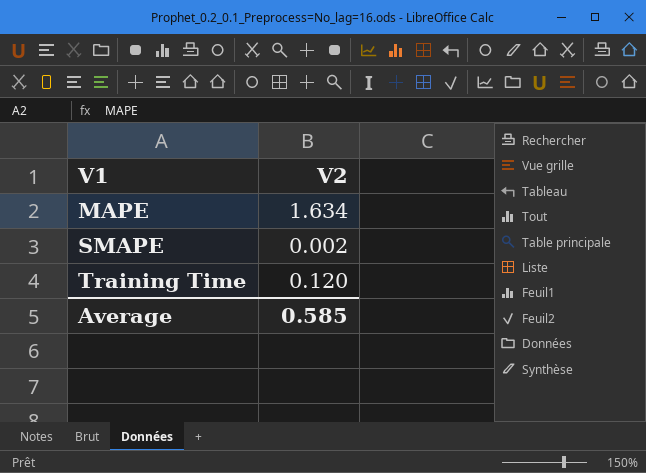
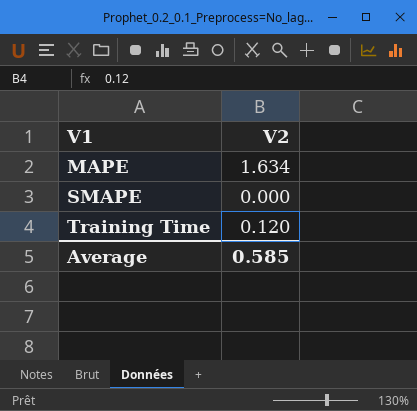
SMAPE | V2: 0.002 -> 0.000

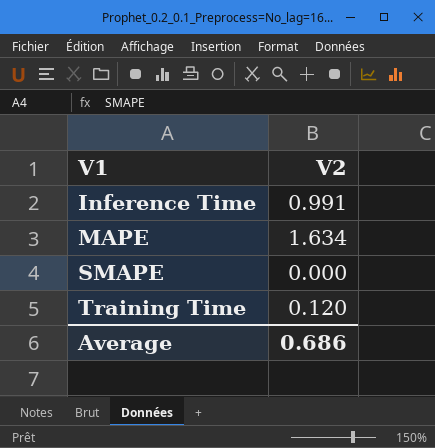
row Inference Time: none -> 0.991
Average | V2: 0.585 -> 0.686

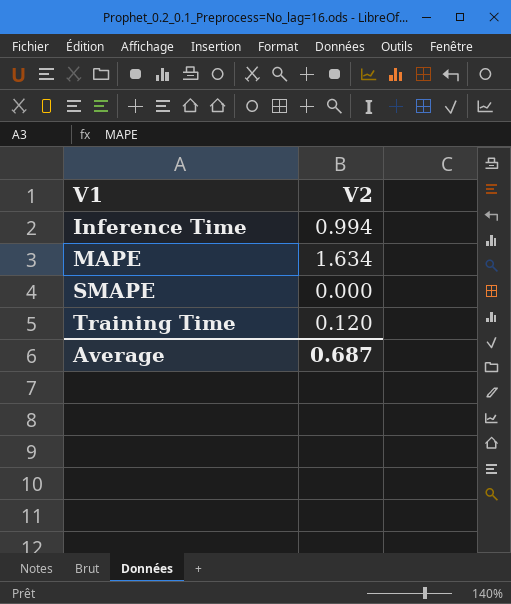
Inference Time | V2: 0.991 -> 0.994
Average | V2: 0.686 -> 0.687

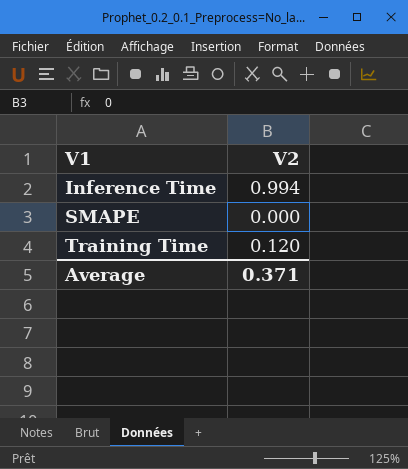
row MAPE: 1.634 -> none
Average | V2: 0.687 -> 0.371

